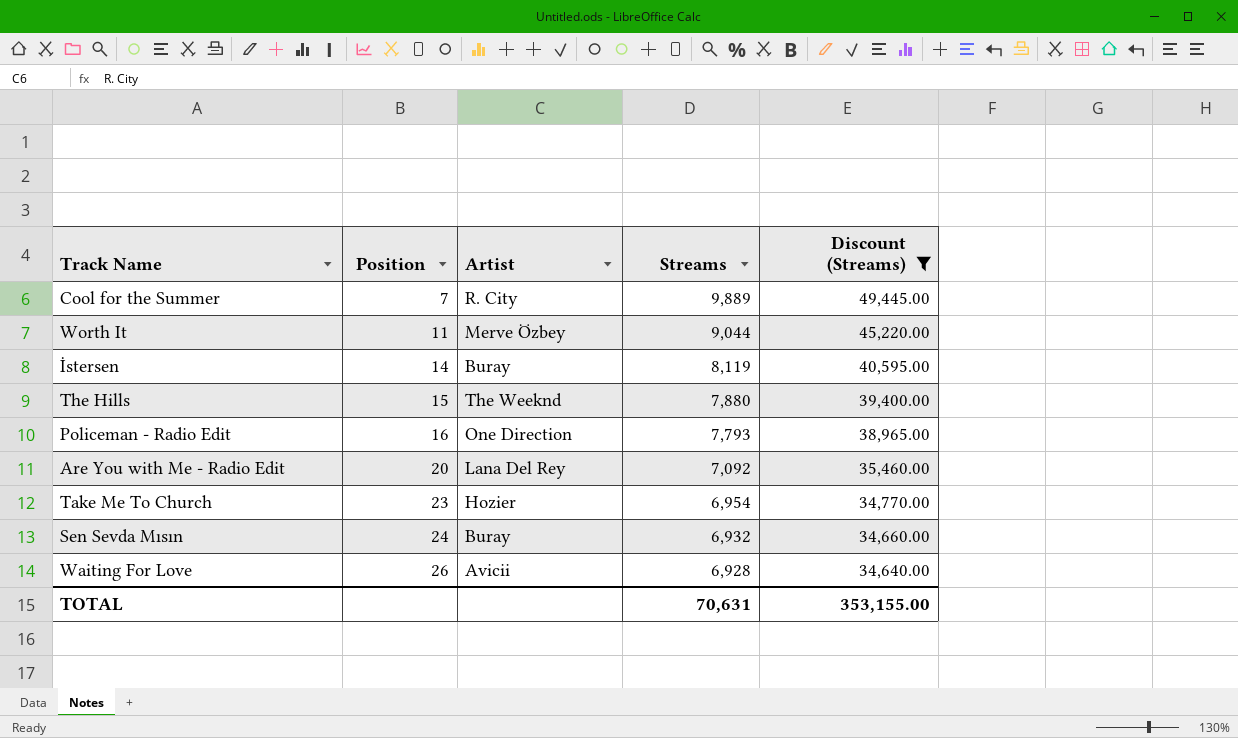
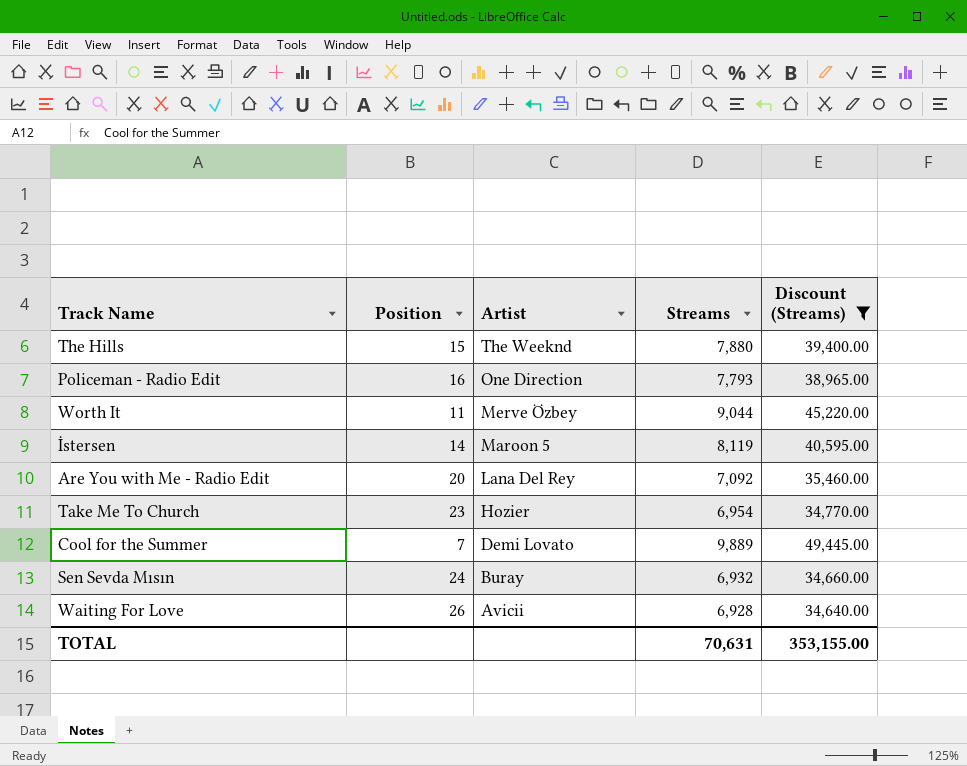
row order: Position ascending -> Artist descending
İstersen | Artist: Buray -> Maroon 5
Cool for the Summer | Artist: R. City -> Demi Lovato

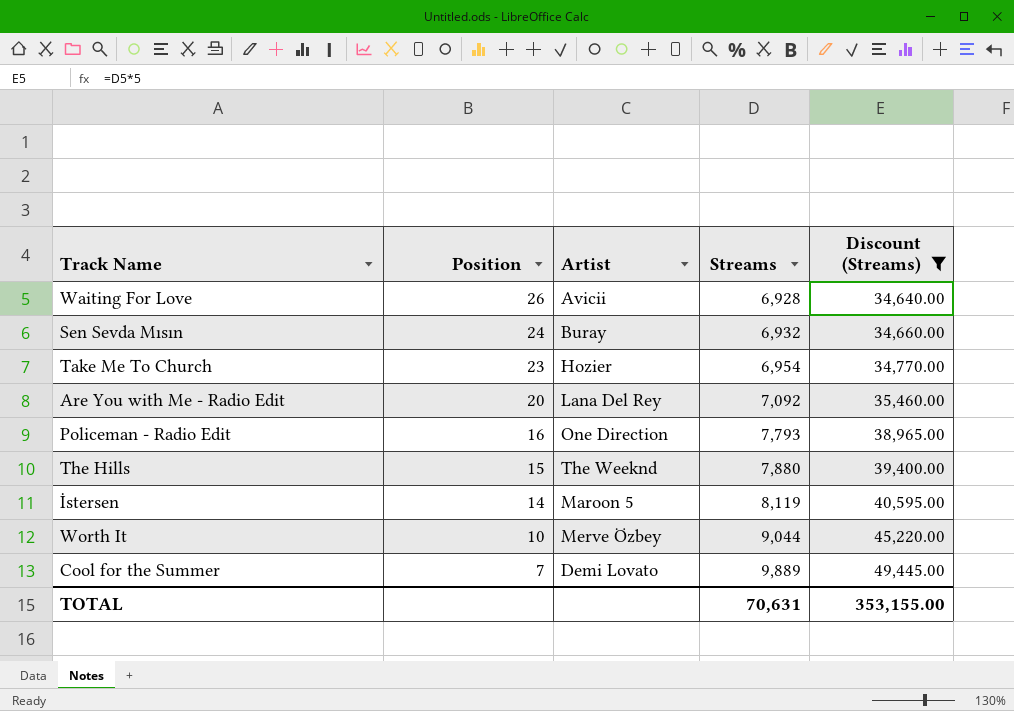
row order: Artist descending -> Position descending
Worth It | Position: 11 -> 10

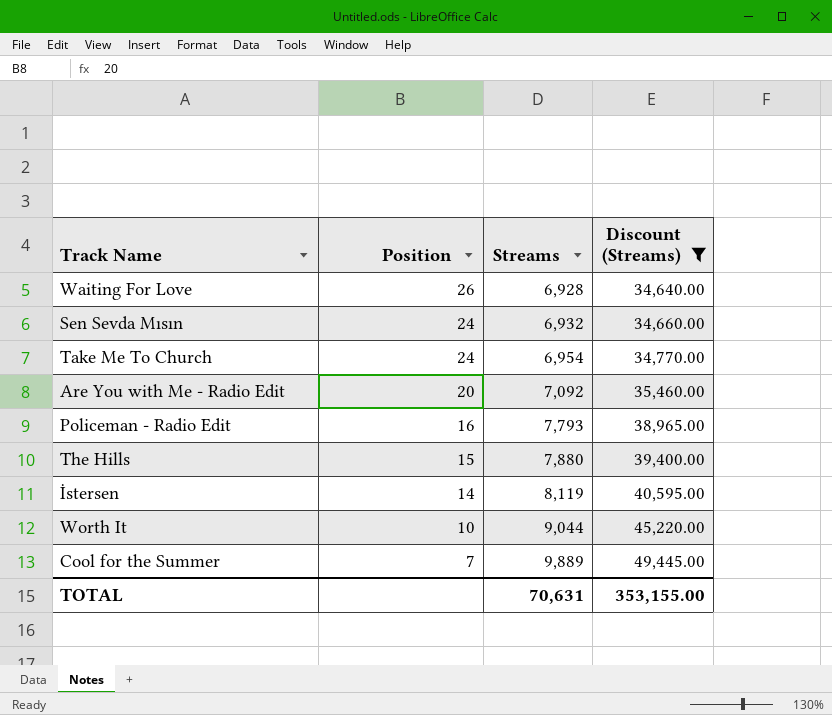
column Artist | position: 3 -> none
Take Me To Church | Position: 23 -> 24

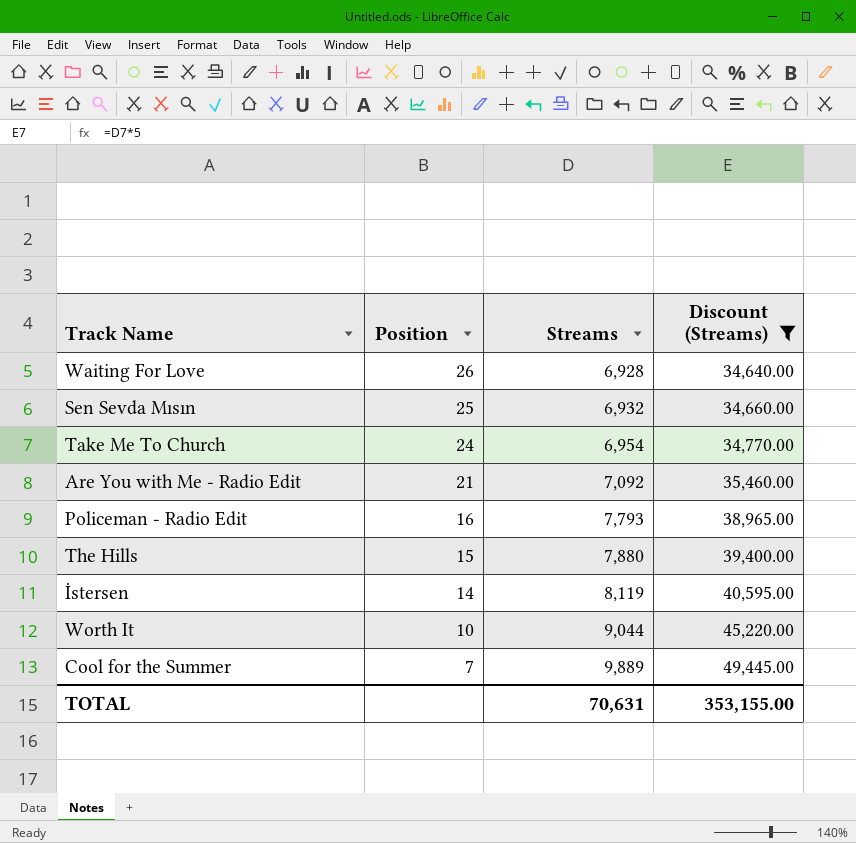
Sen Sevda Mısın | Position: 24 -> 25
Are You with Me - Radio Edit | Position: 20 -> 21

